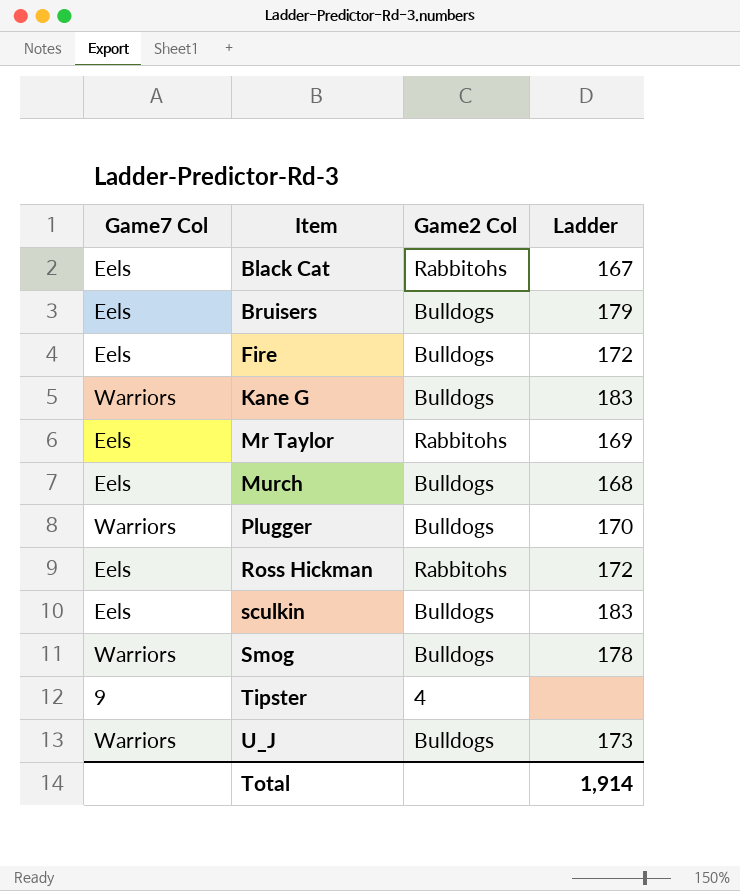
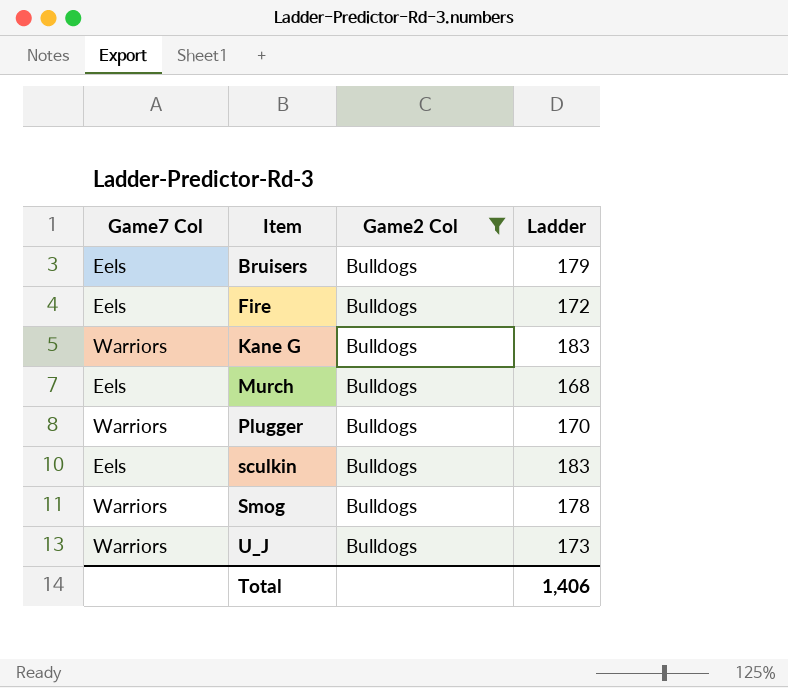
filter: none -> Game2 Col = Bulldogs
Total | Ladder: 1,914 -> 1,406

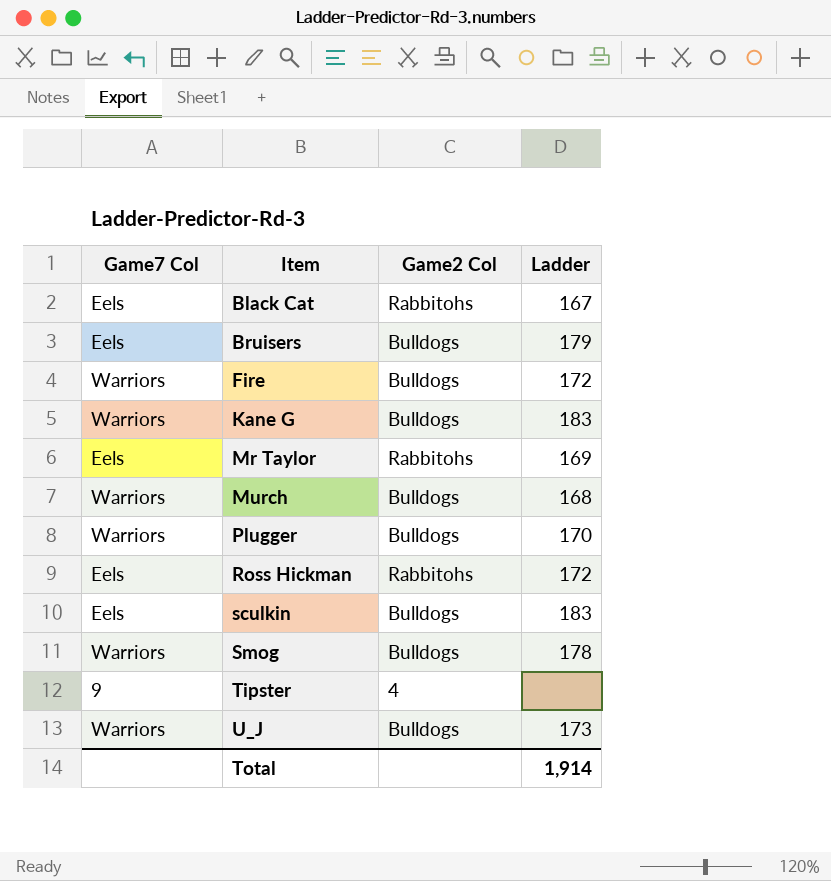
filter: Game2 Col = Bulldogs -> none
Fire | Game7 Col: Eels -> Warriors
Murch | Game7 Col: Eels -> Warriors
Total | Ladder: 1,406 -> 1,914

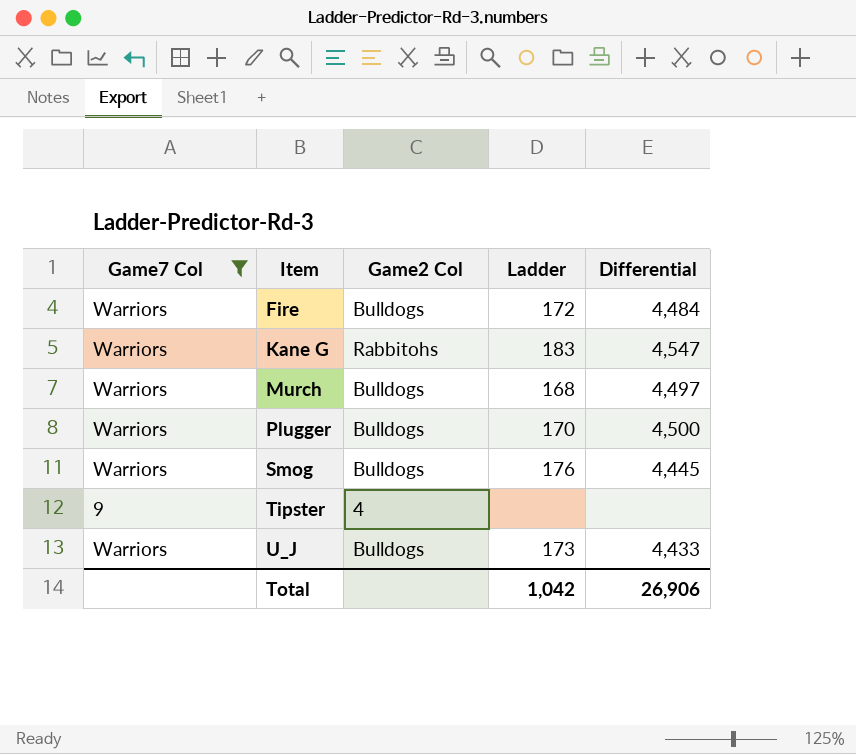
filter: none -> Game7 Col != Eels
column Differential | position: none -> 5
Kane G | Game2 Col: Bulldogs -> Rabbitohs
Smog | Ladder: 178 -> 176
Total | Ladder: 1,914 -> 1,042

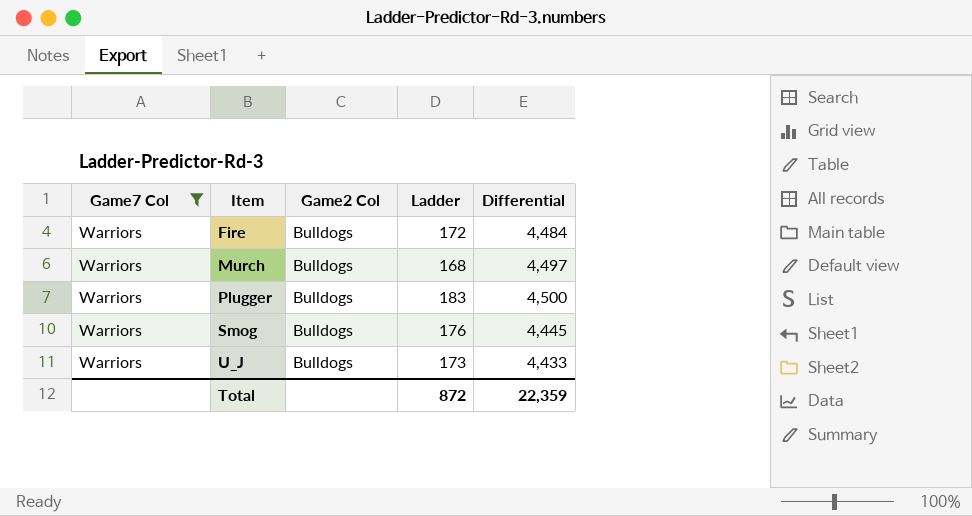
row Kane G: Warriors | Rabbitohs | 183 | 4,547 -> none
row Tipster: 9 | 4 | none | none -> none
Plugger | Ladder: 170 -> 183
Total | Ladder: 1,042 -> 872
Total | Differential: 26,906 -> 22,359

